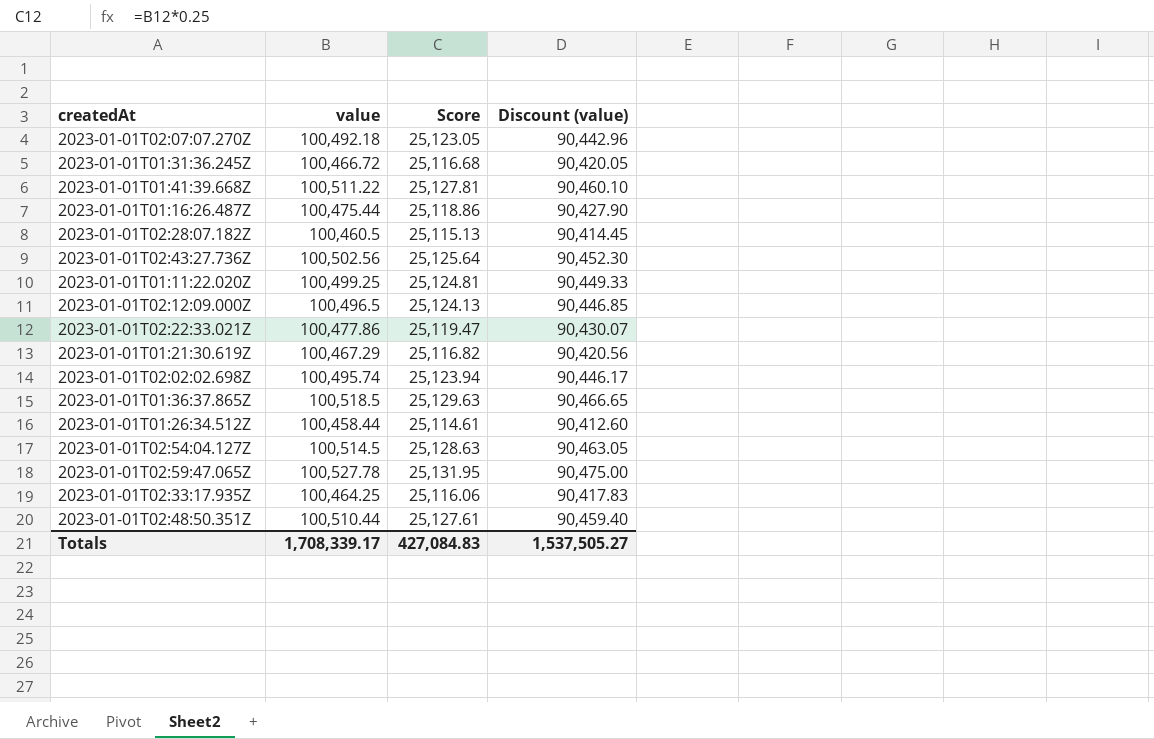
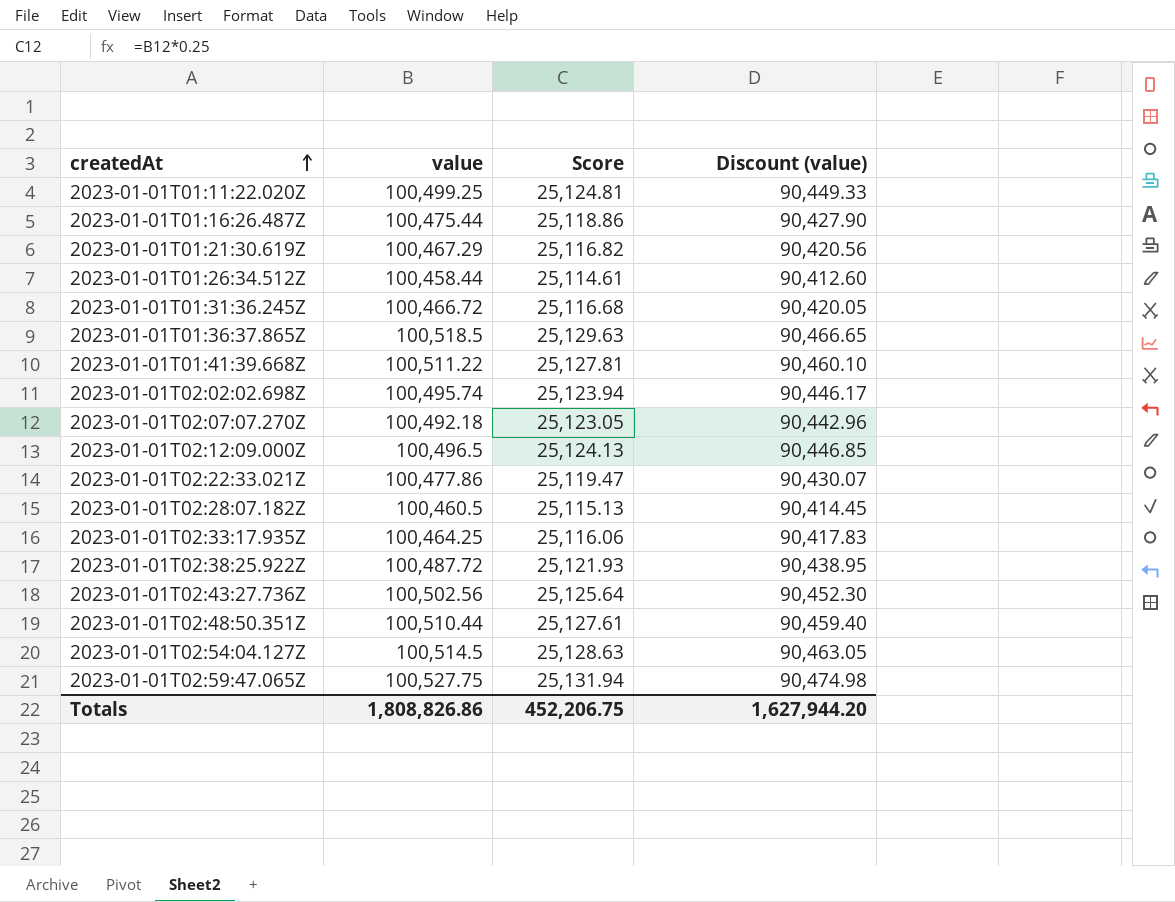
row order: none -> createdAt ascending
row 2023-01-01T02:38:25.922Z: none -> 100,487.72 | 25,121.93 | 90,438.95
2023-01-01T02:59:47.065Z | value: 100,527.78 -> 100,527.75
2023-01-01T02:59:47.065Z | Score: 25,131.95 -> 25,131.94
2023-01-01T02:59:47.065Z | Discount (value): 90,475.00 -> 90,474.98
Totals | value: 1,708,339.17 -> 1,808,826.86
Totals | Score: 427,084.83 -> 452,206.75
Totals | Discount (value): 1,537,505.27 -> 1,627,944.20

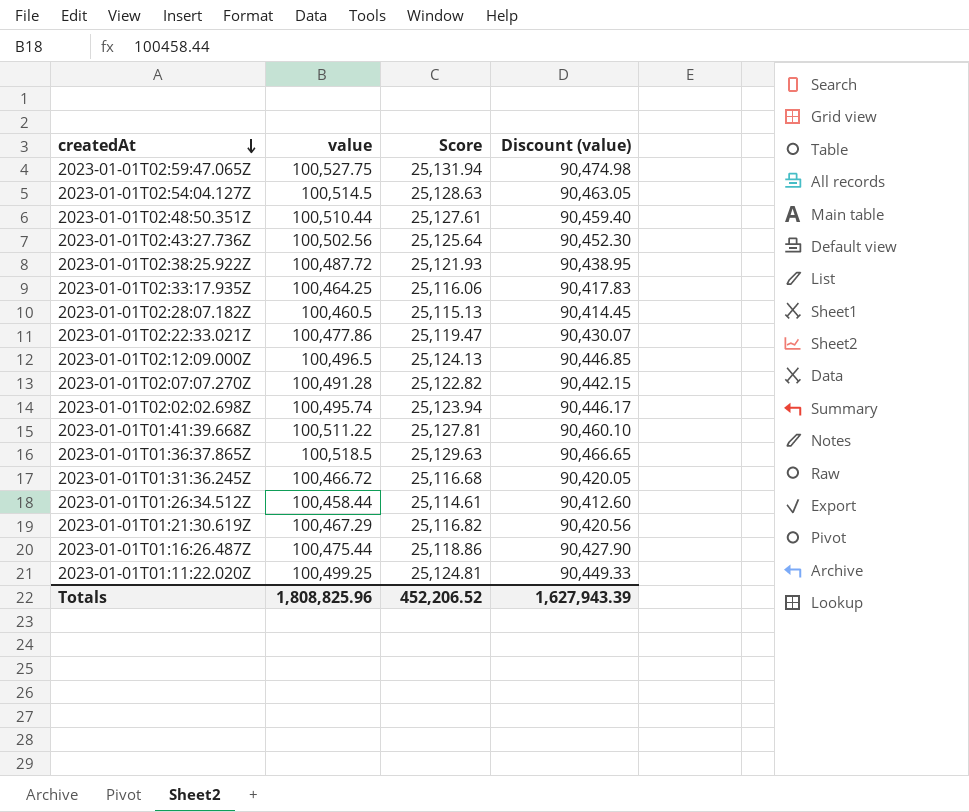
row order: createdAt ascending -> createdAt descending
2023-01-01T02:07:07.270Z | value: 100,492.18 -> 100,491.28
2023-01-01T02:07:07.270Z | Score: 25,123.05 -> 25,122.82
2023-01-01T02:07:07.270Z | Discount (value): 90,442.96 -> 90,442.15
Totals | value: 1,808,826.86 -> 1,808,825.96
Totals | Score: 452,206.75 -> 452,206.52
Totals | Discount (value): 1,627,944.20 -> 1,627,943.39

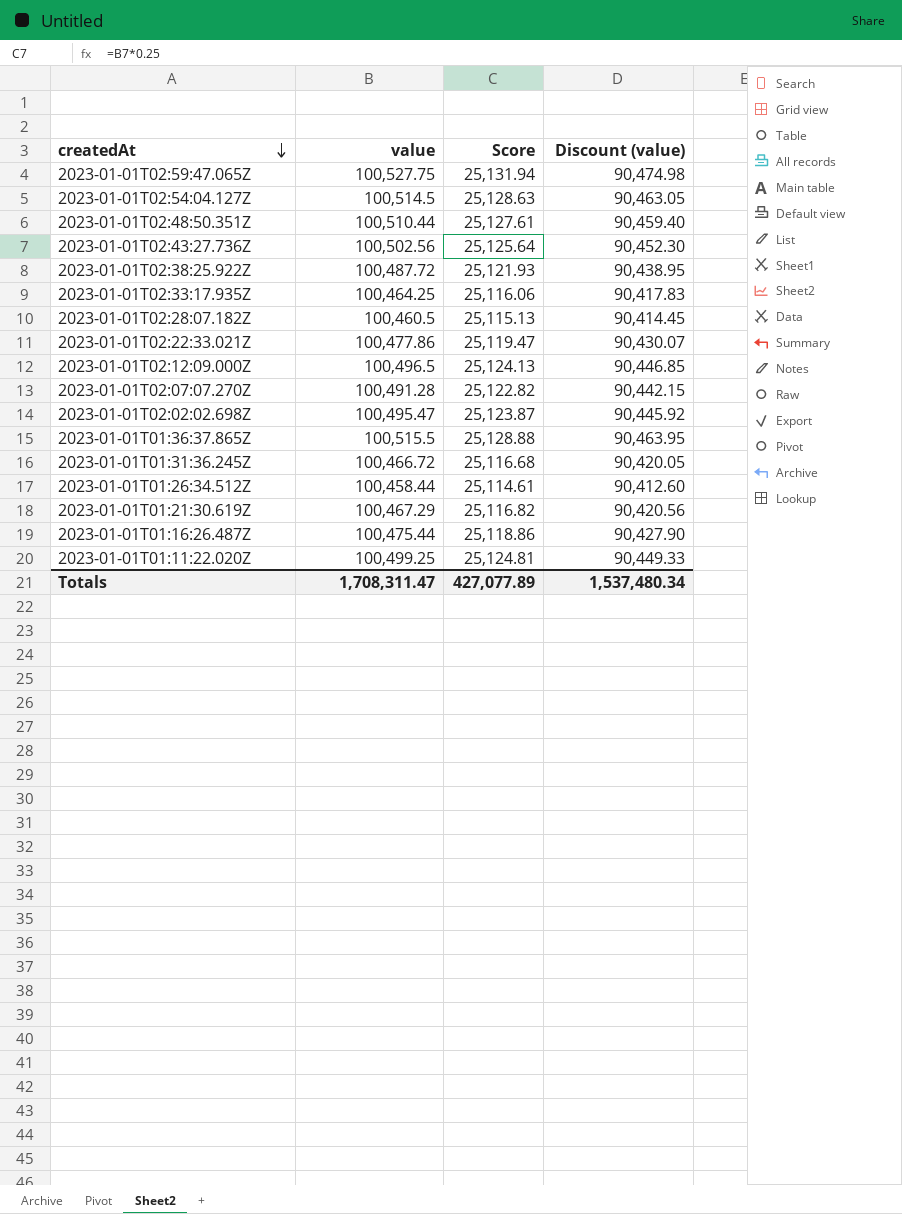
row 2023-01-01T01:41:39.668Z: 100,511.22 | 25,127.81 | 90,460.10 -> none
2023-01-01T02:02:02.698Z | value: 100,495.74 -> 100,495.47
2023-01-01T02:02:02.698Z | Score: 25,123.94 -> 25,123.87
2023-01-01T02:02:02.698Z | Discount (value): 90,446.17 -> 90,445.92
2023-01-01T01:36:37.865Z | value: 100,518.5 -> 100,515.5
2023-01-01T01:36:37.865Z | Score: 25,129.63 -> 25,128.88
2023-01-01T01:36:37.865Z | Discount (value): 90,466.65 -> 90,463.95
Totals | value: 1,808,825.96 -> 1,708,311.47
Totals | Score: 452,206.52 -> 427,077.89
Totals | Discount (value): 1,627,943.39 -> 1,537,480.34

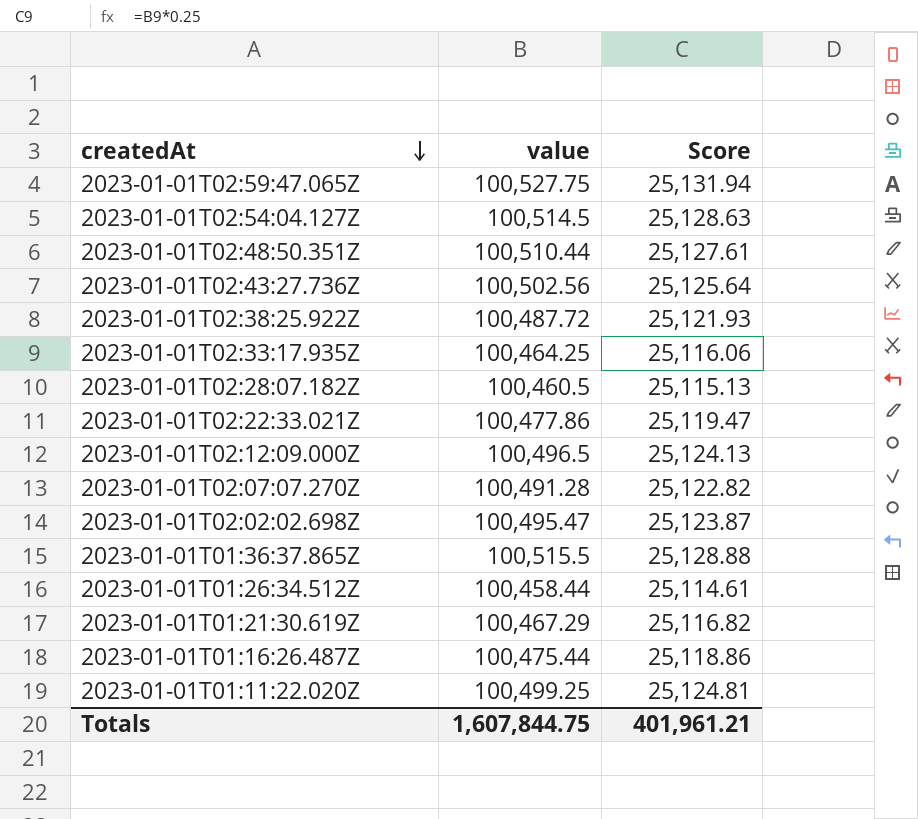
column Discount (value) | formula: [value] * 0.9 -> none
row 2023-01-01T01:31:36.245Z: 100,466.72 | 25,116.68 | 90,420.05 -> none
Totals | value: 1,708,311.47 -> 1,607,844.75
Totals | Score: 427,077.89 -> 401,961.21

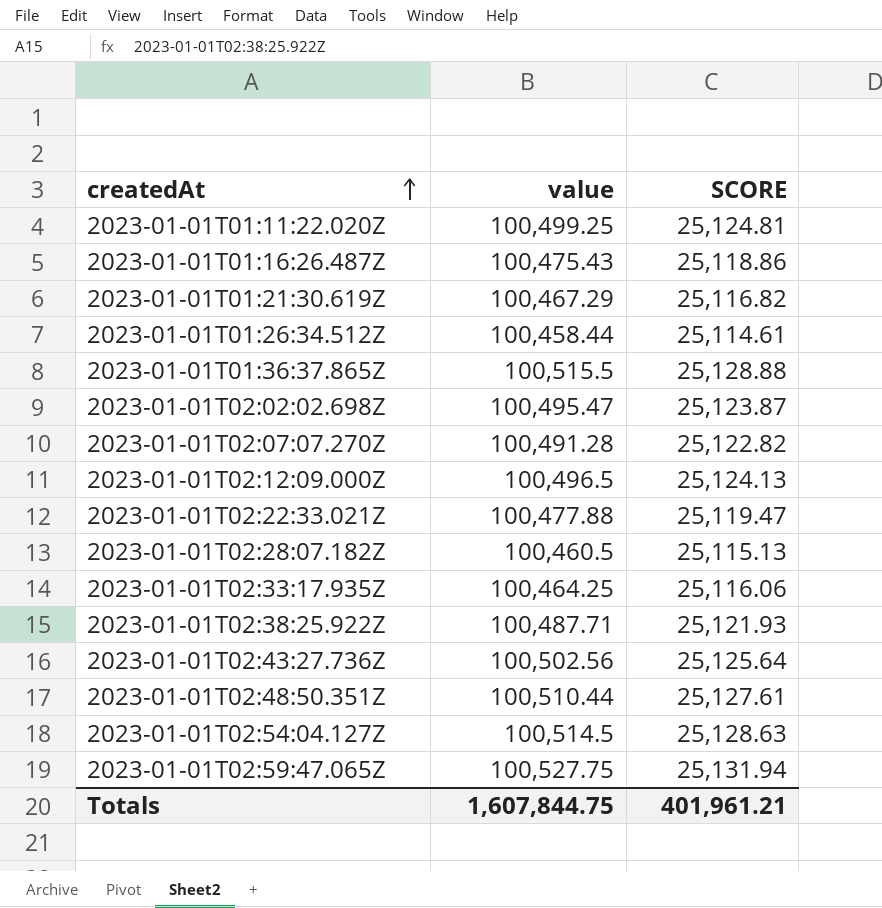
row order: createdAt descending -> createdAt ascending
column name: Score -> SCORE
2023-01-01T01:16:26.487Z | value: 100,475.44 -> 100,475.43
2023-01-01T02:22:33.021Z | value: 100,477.86 -> 100,477.88
2023-01-01T02:38:25.922Z | value: 100,487.72 -> 100,487.71

